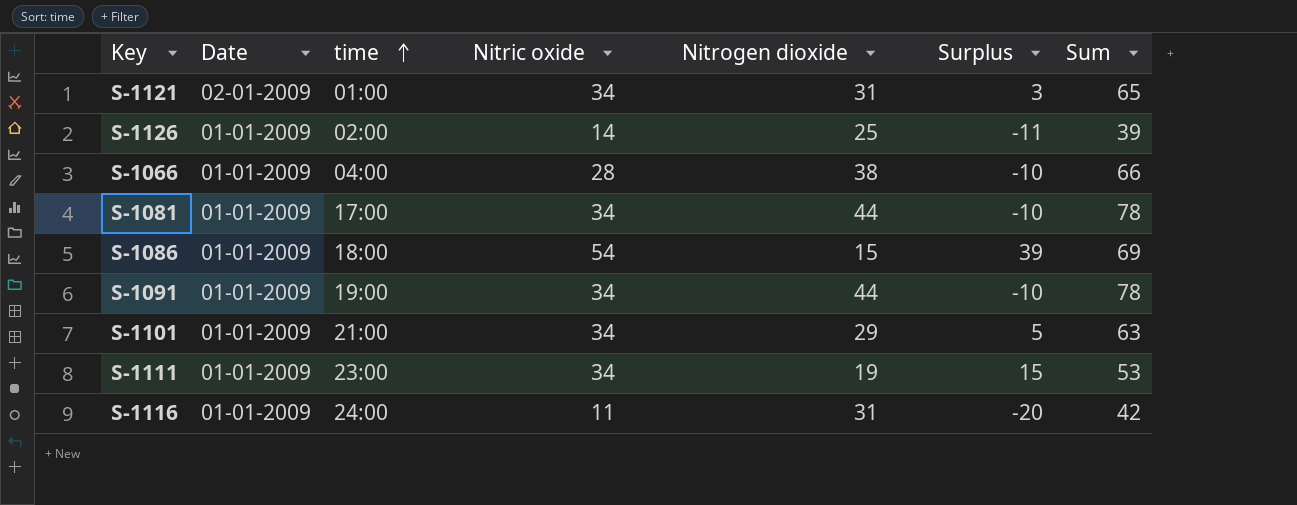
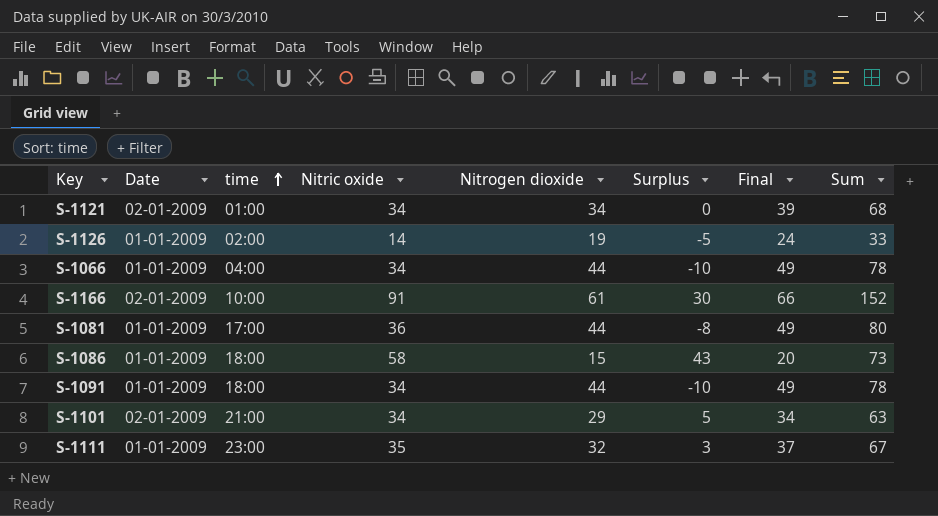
column Final | formula: none -> [Nitrogen dioxide] + 5
row S-1116: 01-01-2009 | 24:00 | 11 | 31 | -20 | 42 -> none
S-1121 | Nitrogen dioxide: 31 -> 34
S-1121 | Surplus: 3 -> 0
S-1121 | Sum: 65 -> 68
S-1126 | Nitrogen dioxide: 25 -> 19
S-1126 | Surplus: -11 -> -5
S-1126 | Sum: 39 -> 33
S-1066 | Nitric oxide: 28 -> 34
S-1066 | Nitrogen dioxide: 38 -> 44
S-1066 | Sum: 66 -> 78
row S-1166: none -> 02-01-2009 | 10:00 | 91 | 61 | 30 | 66 | 152
S-1081 | Nitric oxide: 34 -> 36
S-1081 | Surplus: -10 -> -8
S-1081 | Sum: 78 -> 80
S-1086 | Nitric oxide: 54 -> 58
S-1086 | Surplus: 39 -> 43
S-1086 | Sum: 69 -> 73
S-1091 | time: 19:00 -> 18:00
S-1101 | Date: 01-01-2009 -> 02-01-2009
S-1111 | Nitric oxide: 34 -> 35
S-1111 | Nitrogen dioxide: 19 -> 32
S-1111 | Surplus: 15 -> 3
S-1111 | Sum: 53 -> 67

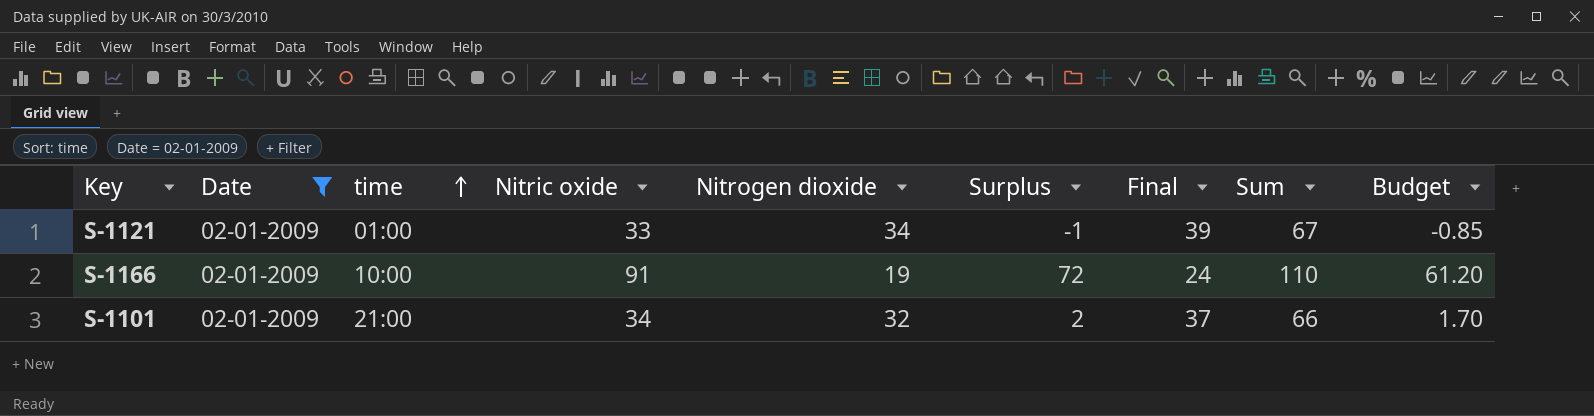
filter: none -> Date = 02-01-2009
column Budget | formula: none -> [Surplus] * 0.85
S-1121 | Nitric oxide: 34 -> 33
S-1121 | Surplus: 0 -> -1
S-1121 | Sum: 68 -> 67
S-1166 | Nitrogen dioxide: 61 -> 19
S-1166 | Surplus: 30 -> 72
S-1166 | Final: 66 -> 24
S-1166 | Sum: 152 -> 110
S-1101 | Nitrogen dioxide: 29 -> 32
S-1101 | Surplus: 5 -> 2
S-1101 | Final: 34 -> 37
S-1101 | Sum: 63 -> 66

